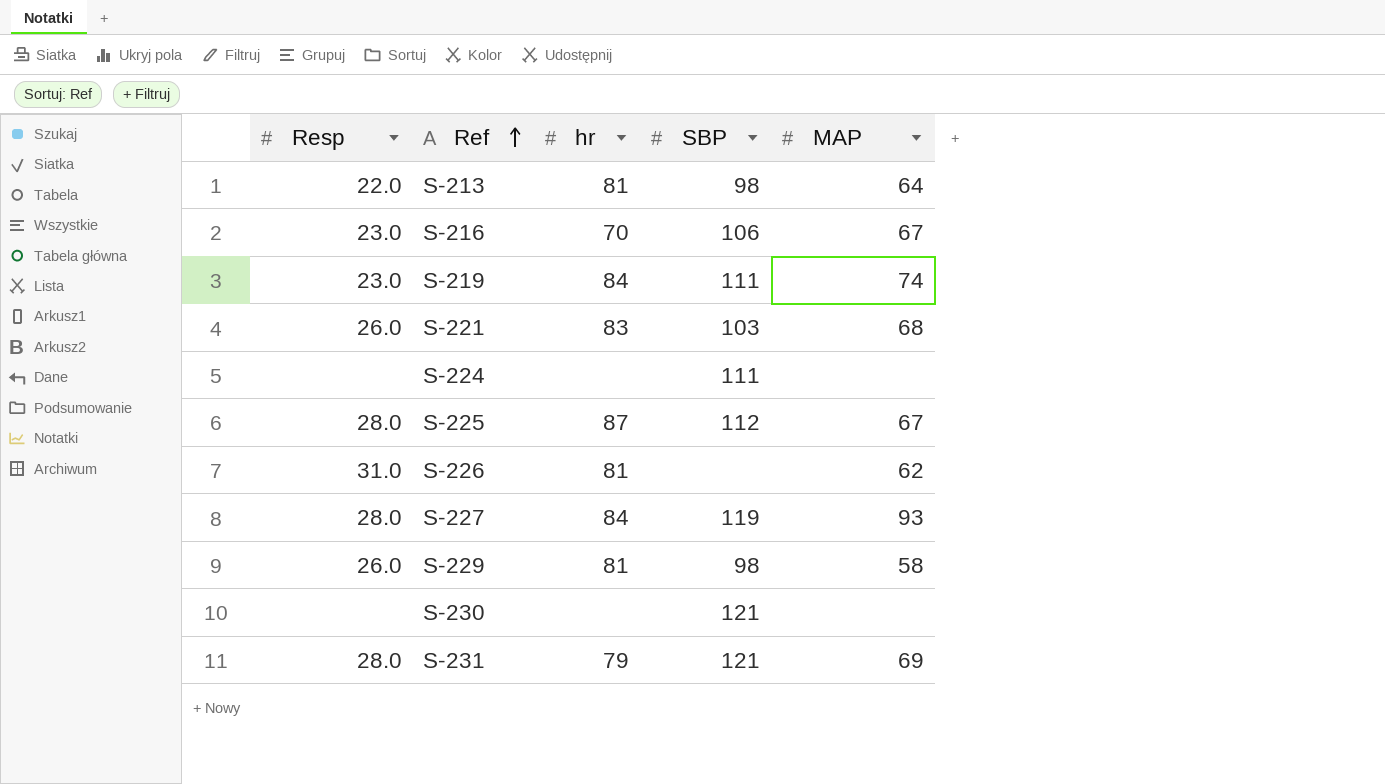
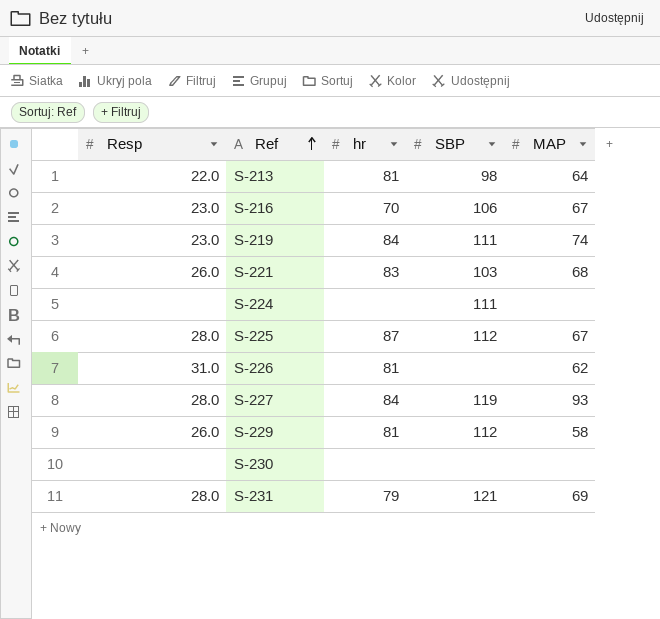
S-229 | SBP: 98 -> 112
S-230 | SBP: 121 -> none

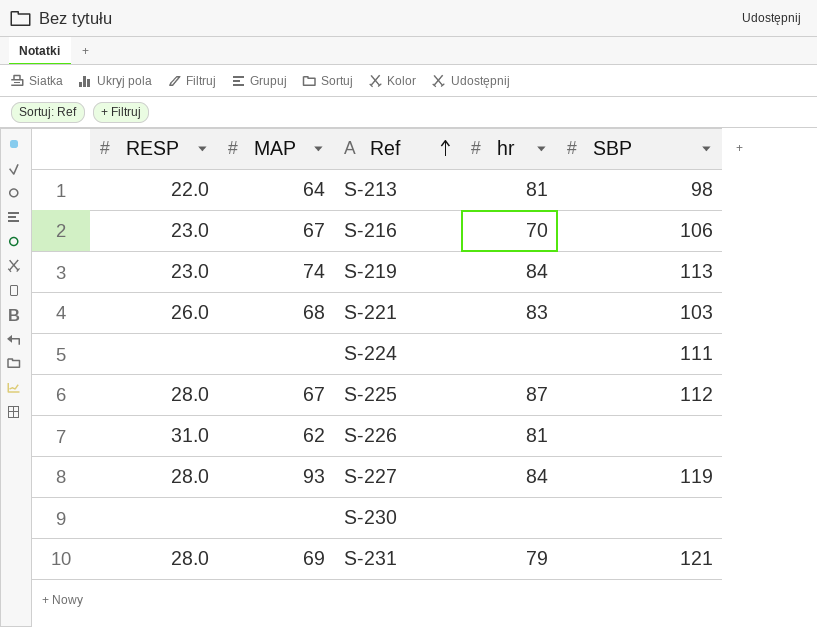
column name: Resp -> RESP
column MAP | position: 5 -> 2
row S-229: 26.0 | 81 | 112 | 58 -> none
S-219 | SBP: 111 -> 113

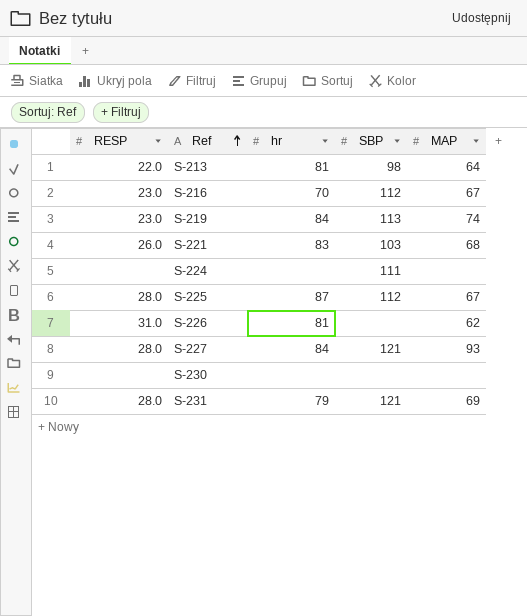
column MAP | position: 2 -> 5
S-216 | SBP: 106 -> 112
S-227 | SBP: 119 -> 121

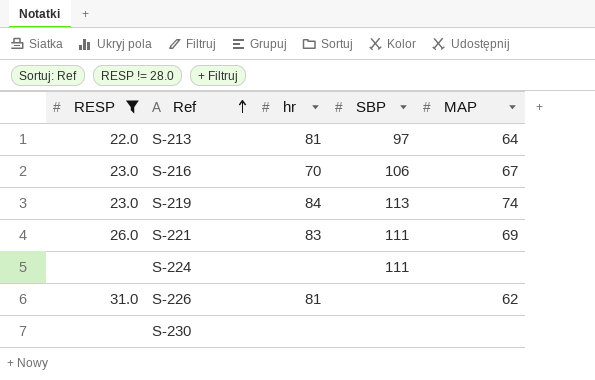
filter: none -> RESP != 28.0
S-213 | SBP: 98 -> 97
S-216 | SBP: 112 -> 106
S-221 | SBP: 103 -> 111
S-221 | MAP: 68 -> 69

